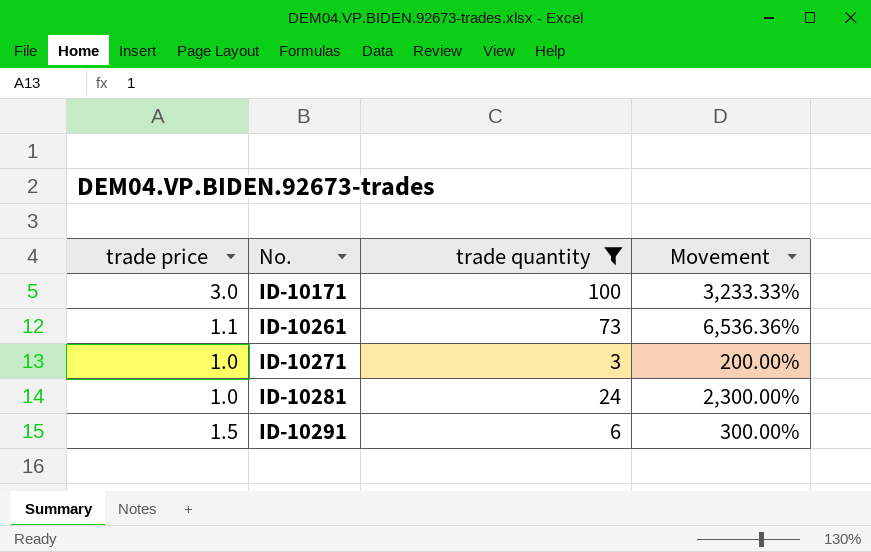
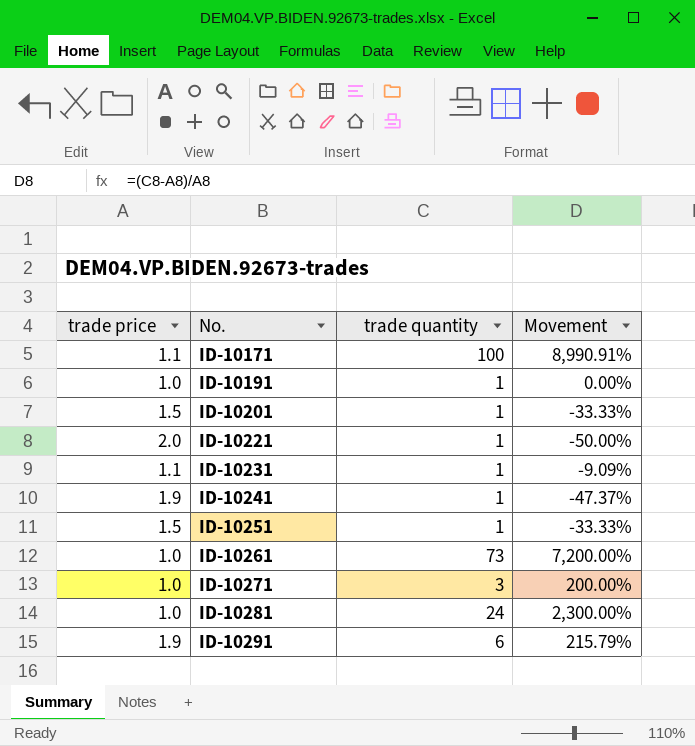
filter: trade quantity != 1 -> none
ID-10171 | trade price: 3.0 -> 1.1
ID-10171 | Movement: 3,233.33% -> 8,990.91%
ID-10261 | trade price: 1.1 -> 1.0
ID-10261 | Movement: 6,536.36% -> 7,200.00%
ID-10291 | trade price: 1.5 -> 1.9
ID-10291 | Movement: 300.00% -> 215.79%

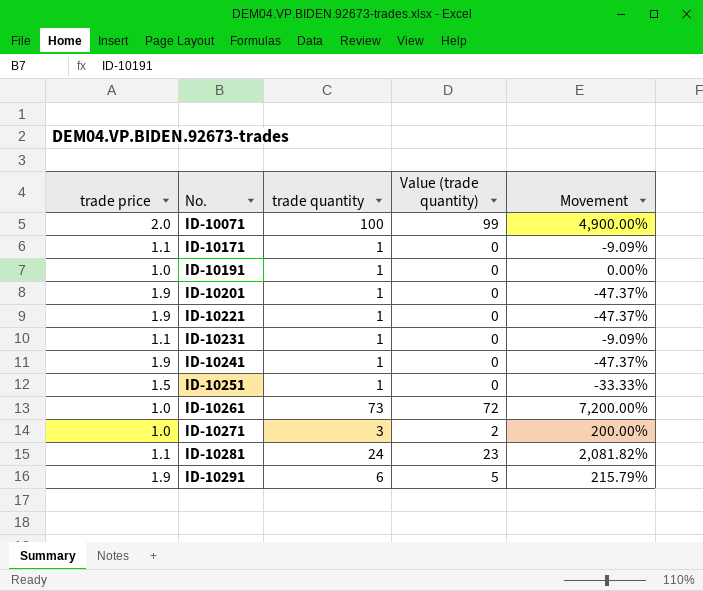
column Value (trade quantity) | formula: none -> [trade quantity] - 1
row ID-10071: none -> 2.0 | 100 | 99 | 4,900.00%
ID-10171 | trade quantity: 100 -> 1
ID-10171 | Movement: 8,990.91% -> -9.09%
ID-10201 | trade price: 1.5 -> 1.9
ID-10201 | Movement: -33.33% -> -47.37%
ID-10221 | trade price: 2.0 -> 1.9
ID-10221 | Movement: -50.00% -> -47.37%
ID-10281 | trade price: 1.0 -> 1.1
ID-10281 | Movement: 2,300.00% -> 2,081.82%

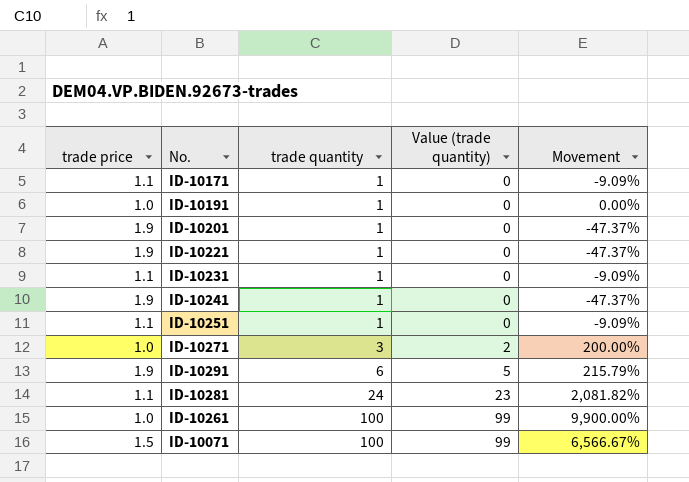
row order: No. ascending -> trade quantity ascending
ID-10251 | trade price: 1.5 -> 1.1
ID-10251 | Movement: -33.33% -> -9.09%
ID-10261 | trade quantity: 73 -> 100
ID-10261 | Value (trade quantity): 72 -> 99
ID-10261 | Movement: 7,200.00% -> 9,900.00%
ID-10071 | trade price: 2.0 -> 1.5
ID-10071 | Movement: 4,900.00% -> 6,566.67%

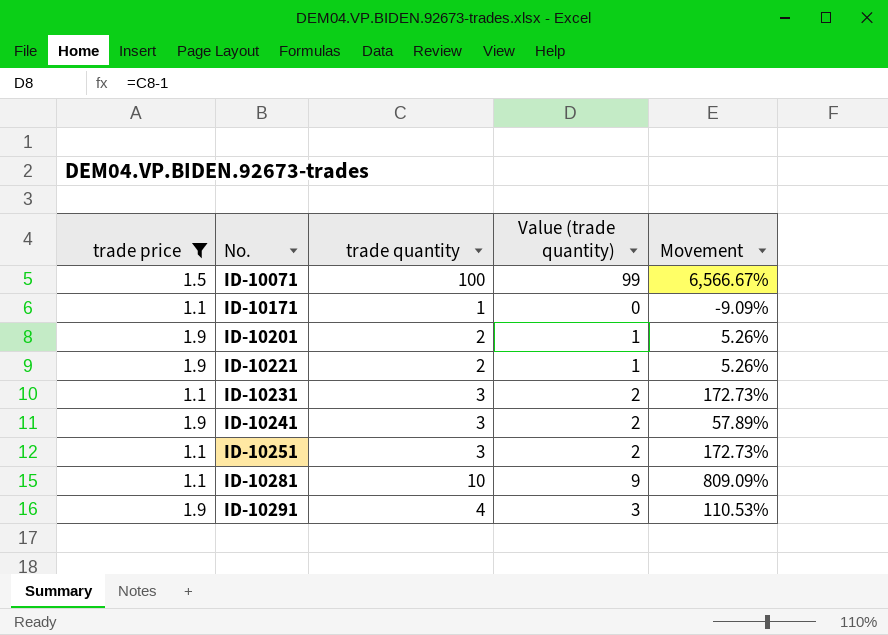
filter: none -> trade price != 1.0
row order: trade quantity ascending -> No. ascending
ID-10201 | trade quantity: 1 -> 2
ID-10201 | Value (trade quantity): 0 -> 1
ID-10201 | Movement: -47.37% -> 5.26%
ID-10221 | trade quantity: 1 -> 2
ID-10221 | Value (trade quantity): 0 -> 1
ID-10221 | Movement: -47.37% -> 5.26%
ID-10231 | trade quantity: 1 -> 3
ID-10231 | Value (trade quantity): 0 -> 2
ID-10231 | Movement: -9.09% -> 172.73%
ID-10241 | trade quantity: 1 -> 3
ID-10241 | Value (trade quantity): 0 -> 2
ID-10241 | Movement: -47.37% -> 57.89%
ID-10251 | trade quantity: 1 -> 3
ID-10251 | Value (trade quantity): 0 -> 2
ID-10251 | Movement: -9.09% -> 172.73%
ID-10281 | trade quantity: 24 -> 10
ID-10281 | Value (trade quantity): 23 -> 9
ID-10281 | Movement: 2,081.82% -> 809.09%
ID-10291 | trade quantity: 6 -> 4
ID-10291 | Value (trade quantity): 5 -> 3
ID-10291 | Movement: 215.79% -> 110.53%

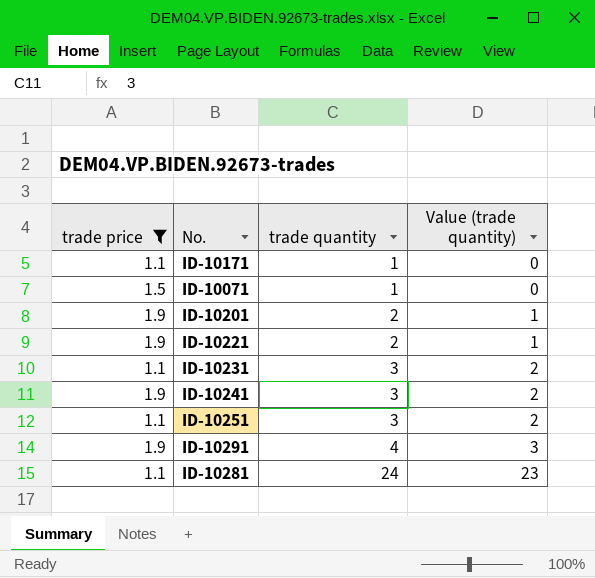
row order: No. ascending -> trade quantity ascending
column Movement | formula: ([trade quantity] - [trade price]) / [trade price] -> none
ID-10071 | trade quantity: 100 -> 1
ID-10071 | Value (trade quantity): 99 -> 0
ID-10281 | trade quantity: 10 -> 24
ID-10281 | Value (trade quantity): 9 -> 23

